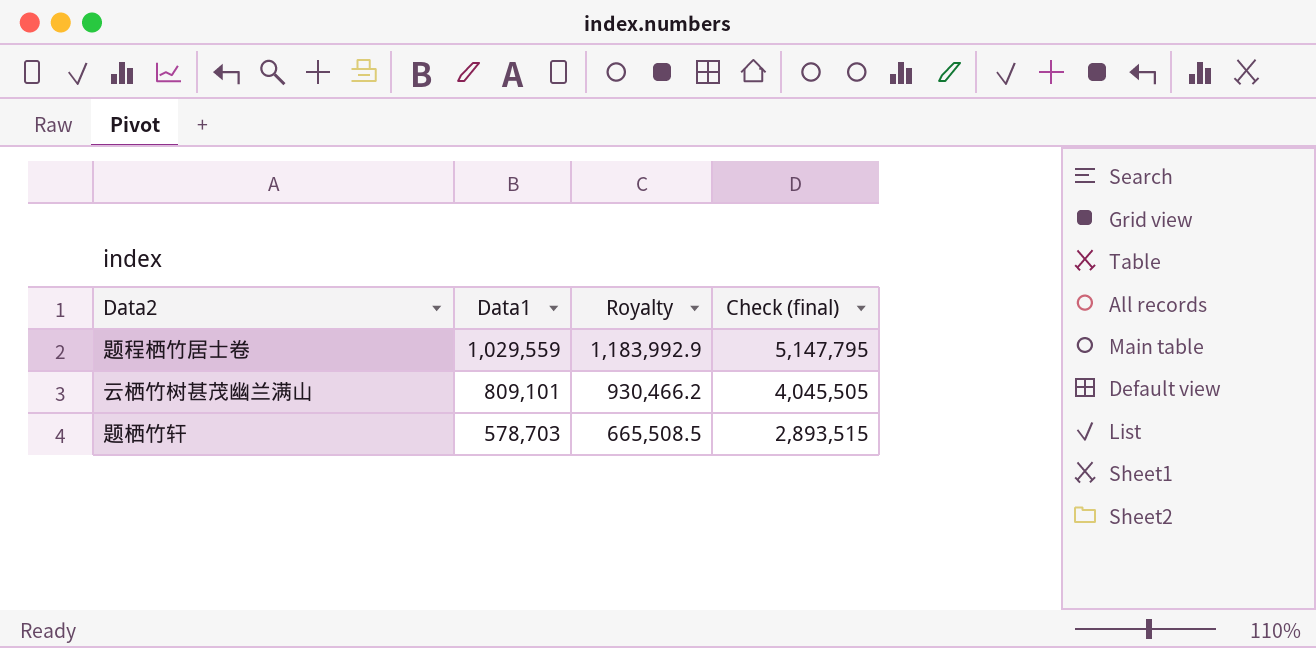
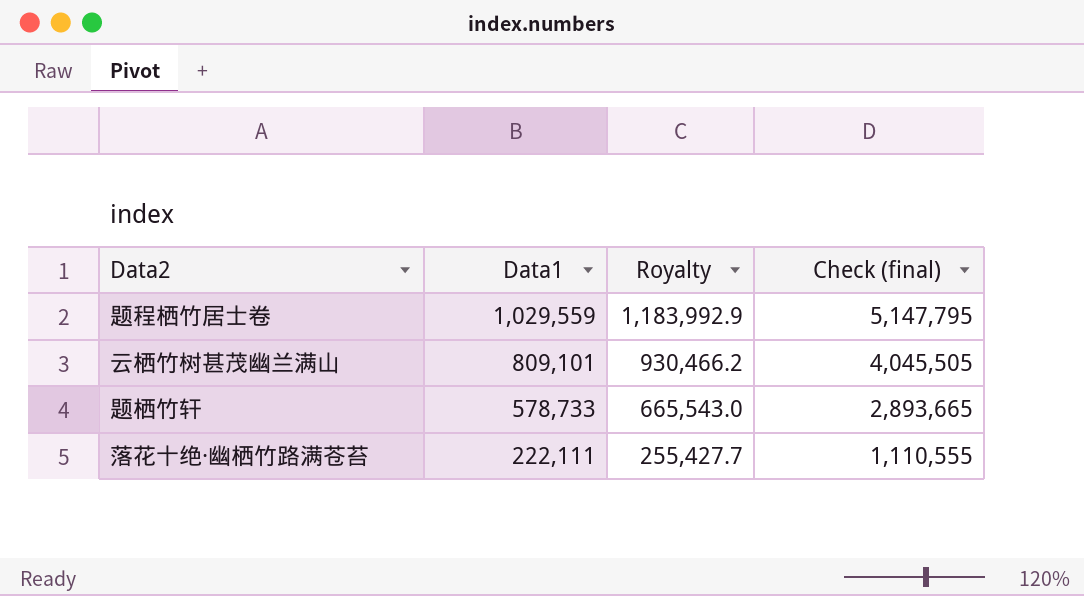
题栖竹轩 | Data1: 578,703 -> 578,733
题栖竹轩 | Royalty: 665,508.5 -> 665,543.0
题栖竹轩 | Check (final): 2,893,515 -> 2,893,665
row 落花十绝·幽栖竹路满苍苔: none -> 222,111 | 255,427.7 | 1,110,555

